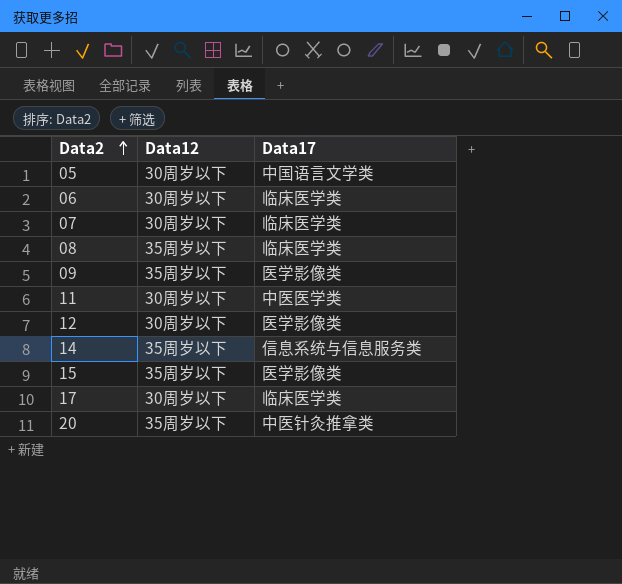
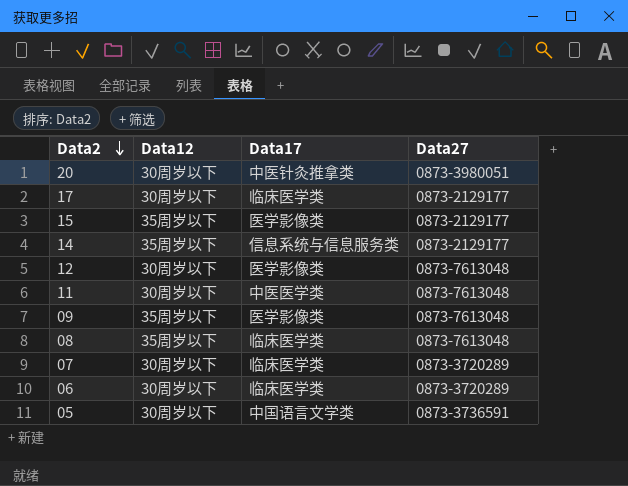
row order: Data2 ascending -> Data2 descending
column Data27 | position: none -> 4
20 | Data12: 35周岁以下 -> 30周岁以下

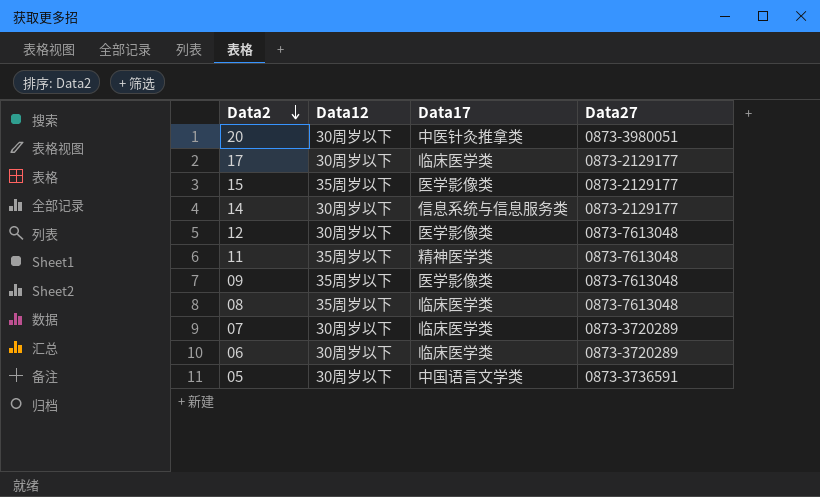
14 | Data12: 35周岁以下 -> 30周岁以下
11 | Data12: 30周岁以下 -> 35周岁以下
11 | Data17: 中医医学类 -> 精神医学类

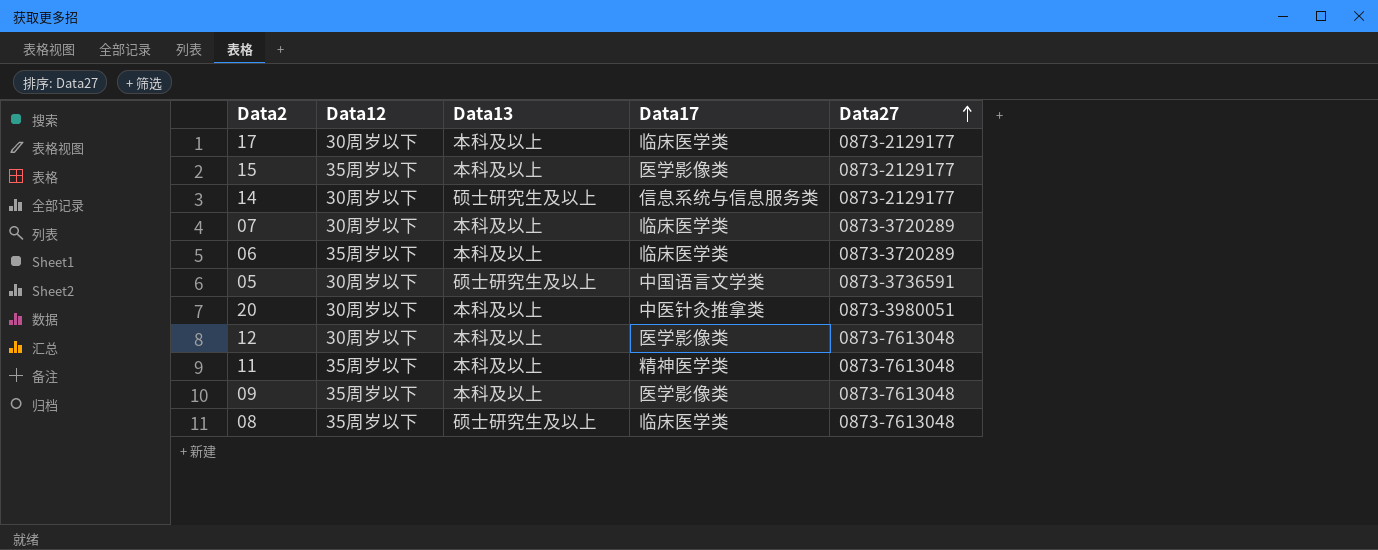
row order: Data2 descending -> Data27 ascending
column Data13 | position: none -> 3
06 | Data12: 30周岁以下 -> 35周岁以下

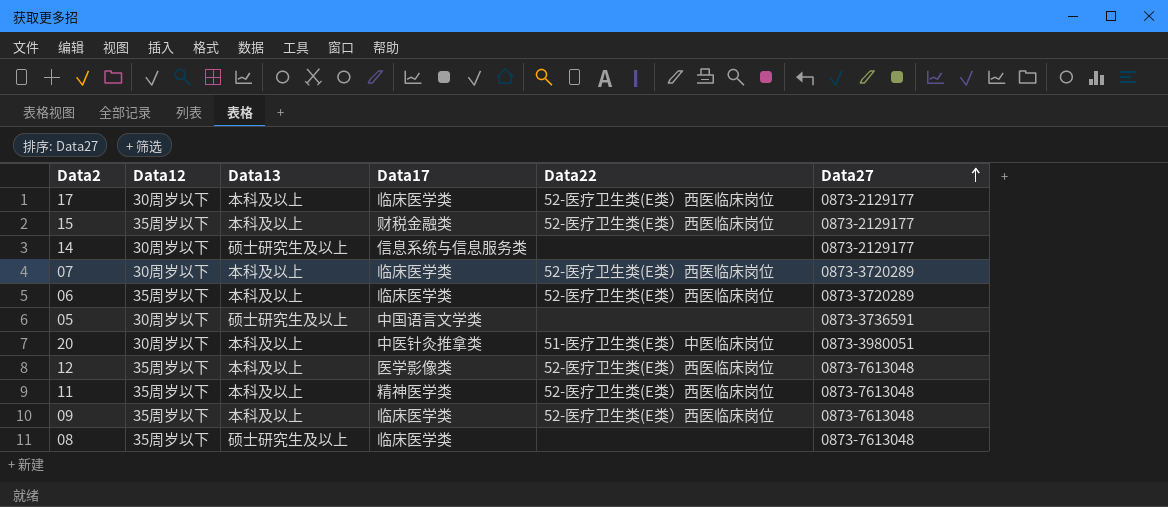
column Data22 | position: none -> 5
15 | Data17: 医学影像类 -> 财税金融类
12 | Data12: 30周岁以下 -> 35周岁以下
09 | Data17: 医学影像类 -> 临床医学类

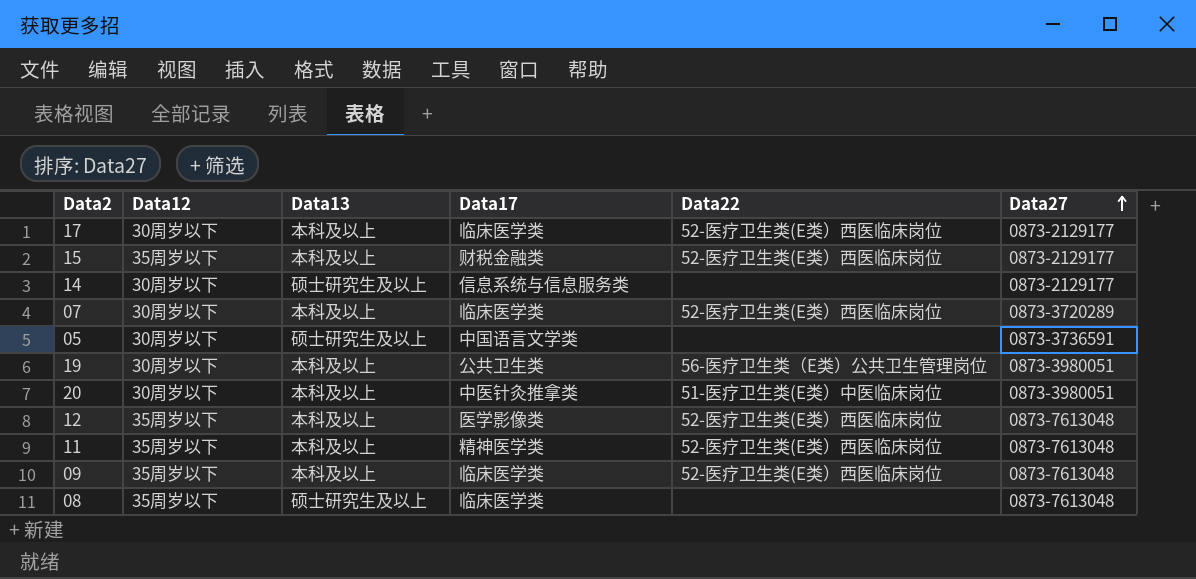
row 06: 35周岁以下 | 本科及以上 | 临床医学类 | 52-医疗卫生类(E类）西医临床岗位 | 0873-3720289 -> none
row 19: none -> 30周岁以下 | 本科及以上 | 公共卫生类 | 56-医疗卫生类（E类）公共卫生管理岗位 | 0873-3980051

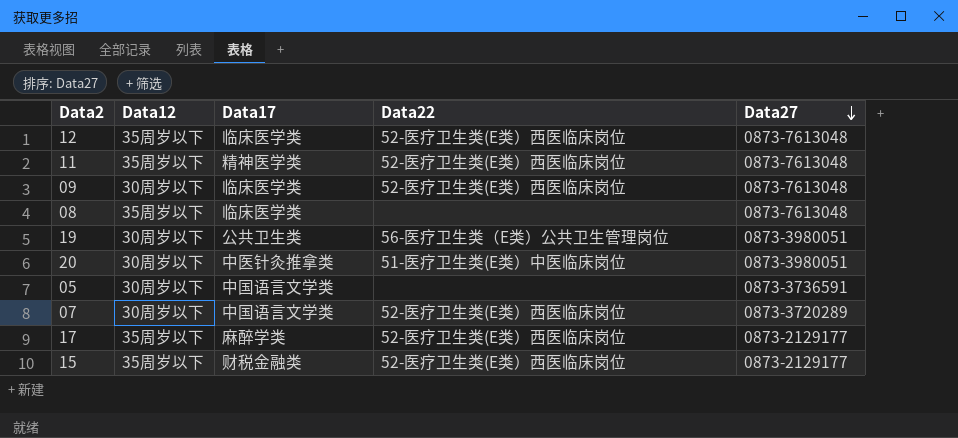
row order: Data27 ascending -> Data27 descending
column Data13 | position: 3 -> none
row 14: 30周岁以下 | 硕士研究生及以上 | 信息系统与信息服务类 | none | 0873-2129177 -> none
12 | Data17: 医学影像类 -> 临床医学类
09 | Data12: 35周岁以下 -> 30周岁以下
07 | Data17: 临床医学类 -> 中国语言文学类
17 | Data12: 30周岁以下 -> 35周岁以下
17 | Data17: 临床医学类 -> 麻醉学类

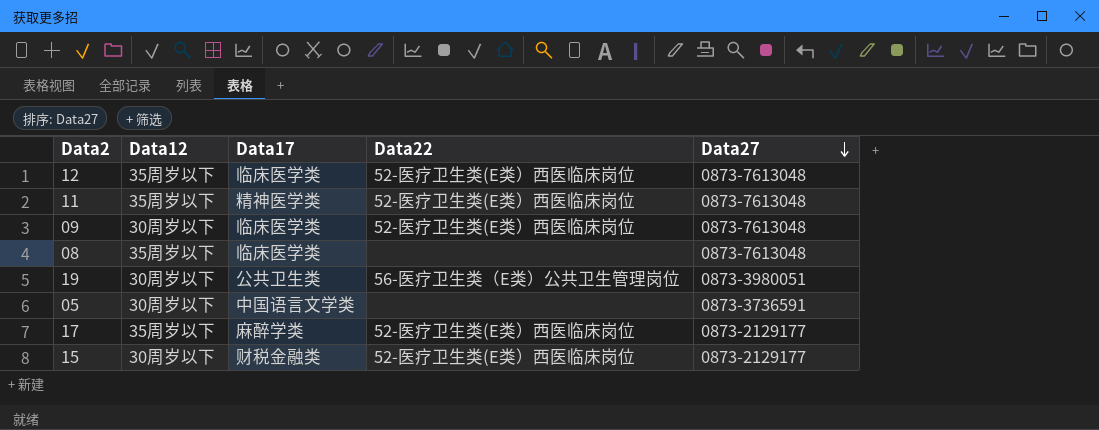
row 20: 30周岁以下 | 中医针灸推拿类 | 51-医疗卫生类(E类）中医临床岗位 | 0873-3980051 -> none
row 07: 30周岁以下 | 中国语言文学类 | 52-医疗卫生类(E类）西医临床岗位 | 0873-3720289 -> none
15 | Data12: 35周岁以下 -> 30周岁以下

